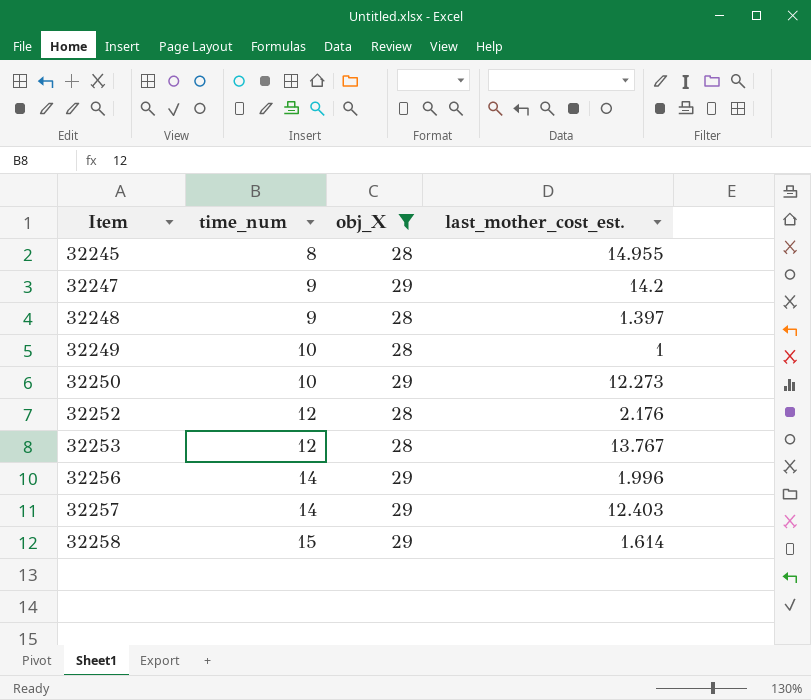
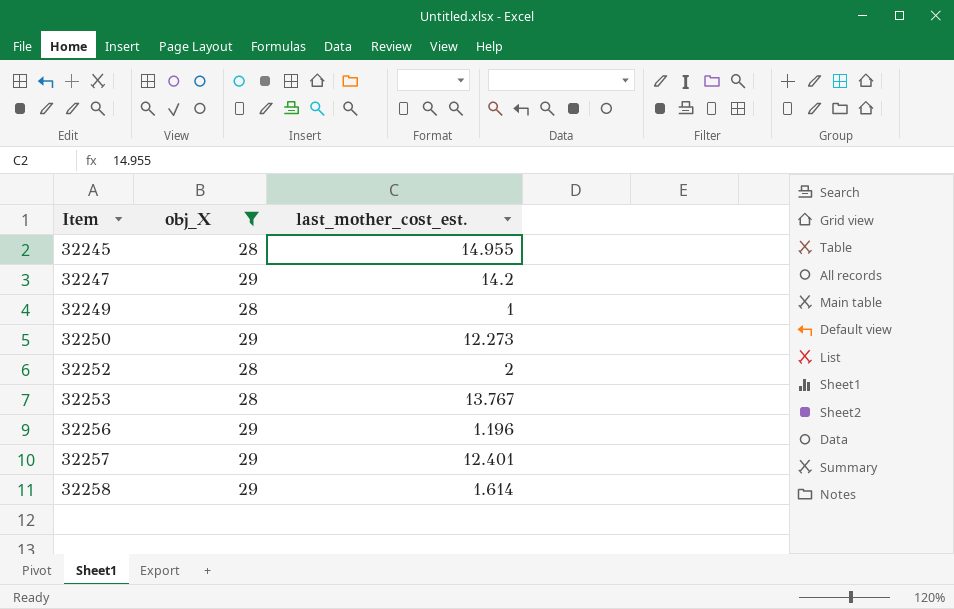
column time_num | position: 2 -> none
row 32248: 9 | 28 | 1.397 -> none
32252 | last_mother_cost_est.: 2.176 -> 2
32256 | last_mother_cost_est.: 1.996 -> 1.196
32257 | last_mother_cost_est.: 12.403 -> 12.401

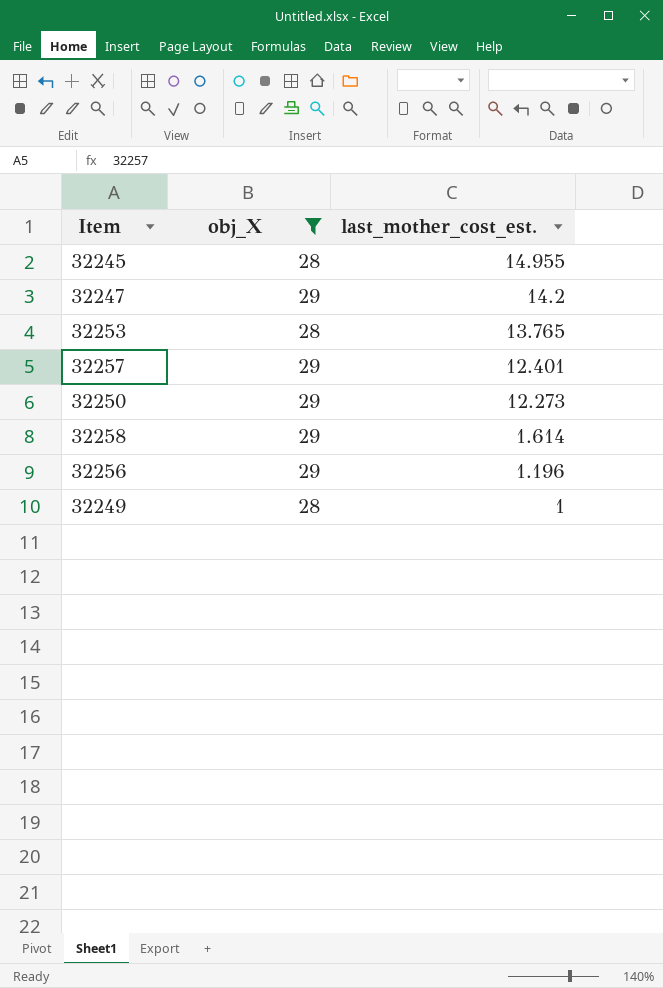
row order: Item ascending -> last_mother_cost_est. descending
row 32252: 28 | 2 -> none
32253 | last_mother_cost_est.: 13.767 -> 13.765

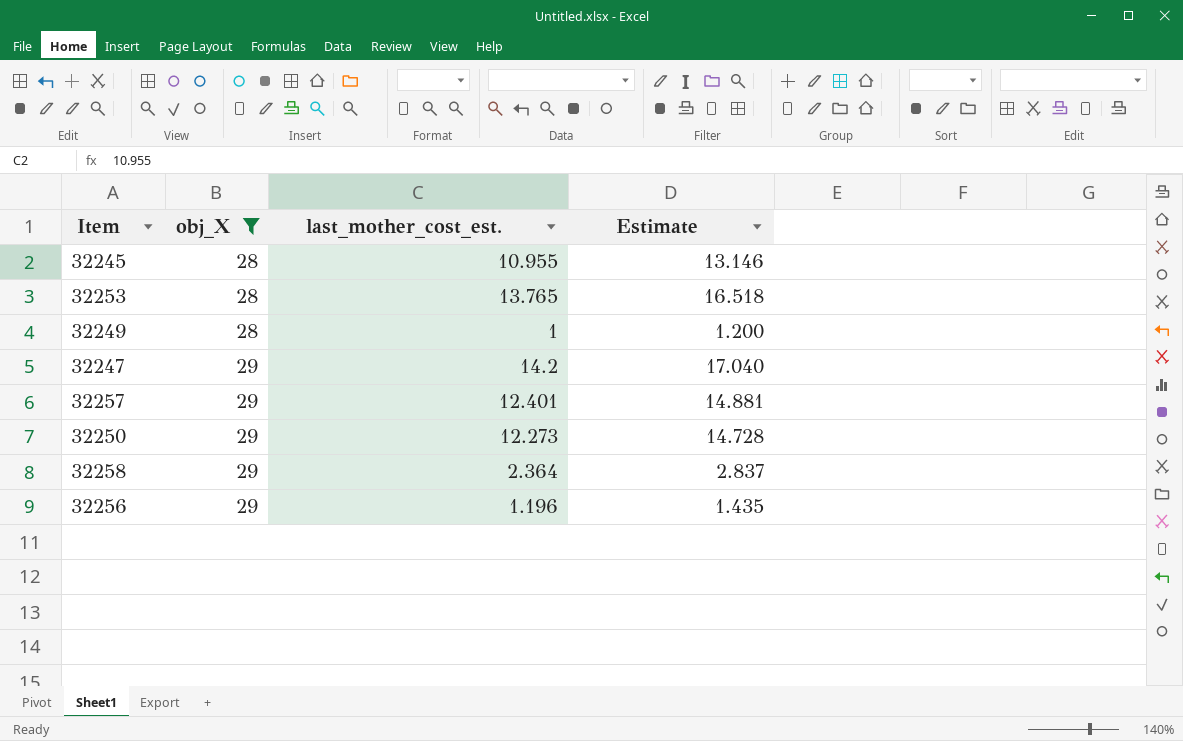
row order: last_mother_cost_est. descending -> obj_X ascending
column Estimate | formula: none -> [last_mother_cost_est.] * 1.2
32245 | last_mother_cost_est.: 14.955 -> 10.955
32258 | last_mother_cost_est.: 1.614 -> 2.364

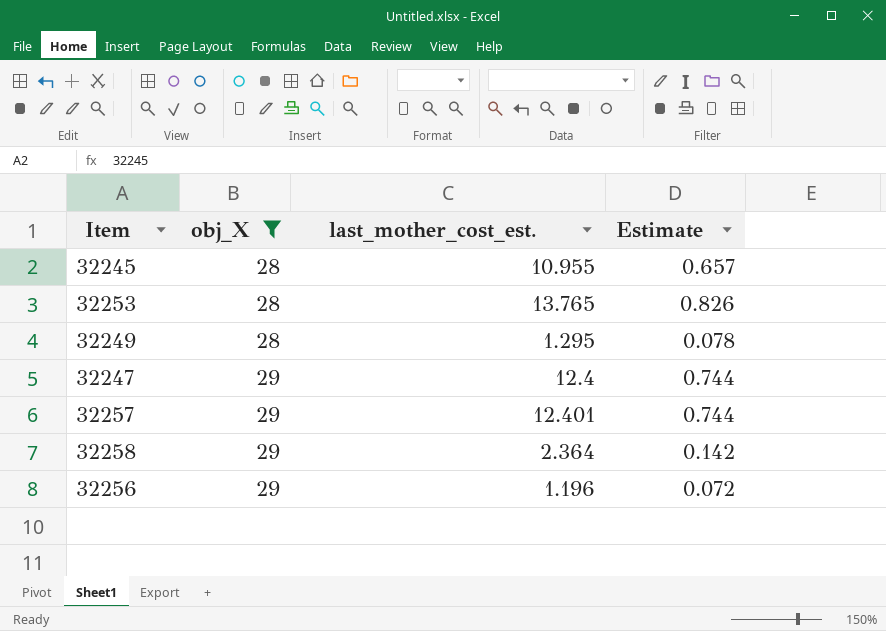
column Estimate | formula: [last_mother_cost_est.] * 1.2 -> [last_mother_cost_est.] * 0.06
row 32250: 29 | 12.273 | 14.728 -> none
32249 | last_mother_cost_est.: 1 -> 1.295
32247 | last_mother_cost_est.: 14.2 -> 12.4

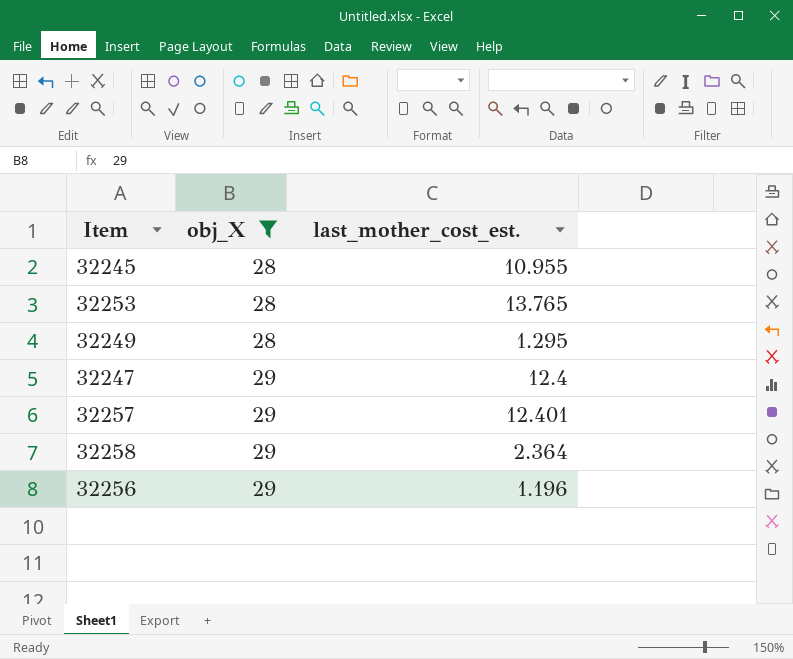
column Estimate | formula: [last_mother_cost_est.] * 0.06 -> none

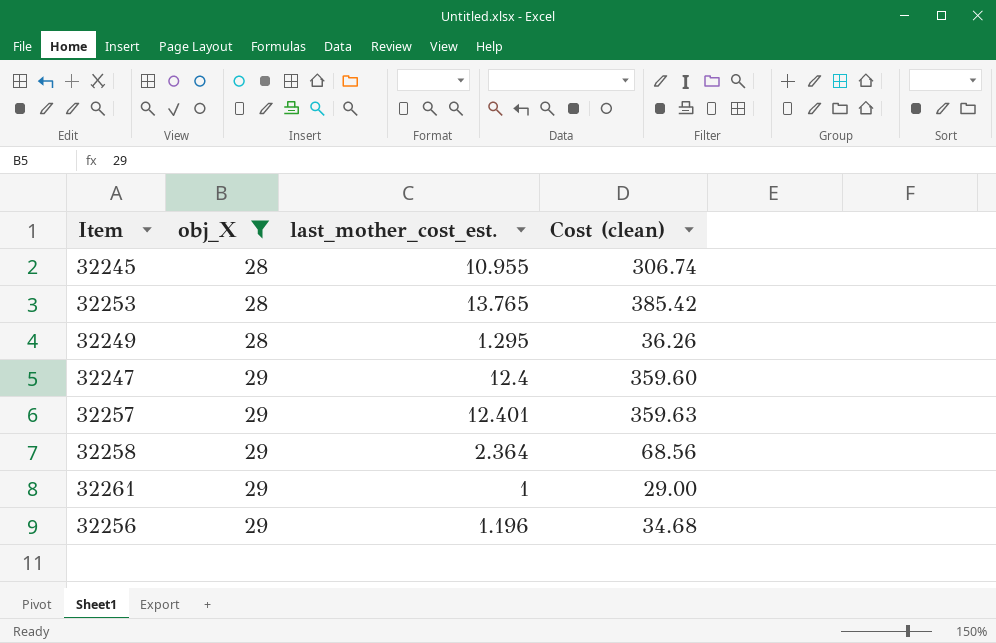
column Cost (clean) | formula: none -> [obj_X] * [last_mother_cost_est.]
row 32261: none -> 29 | 1 | 29.00

